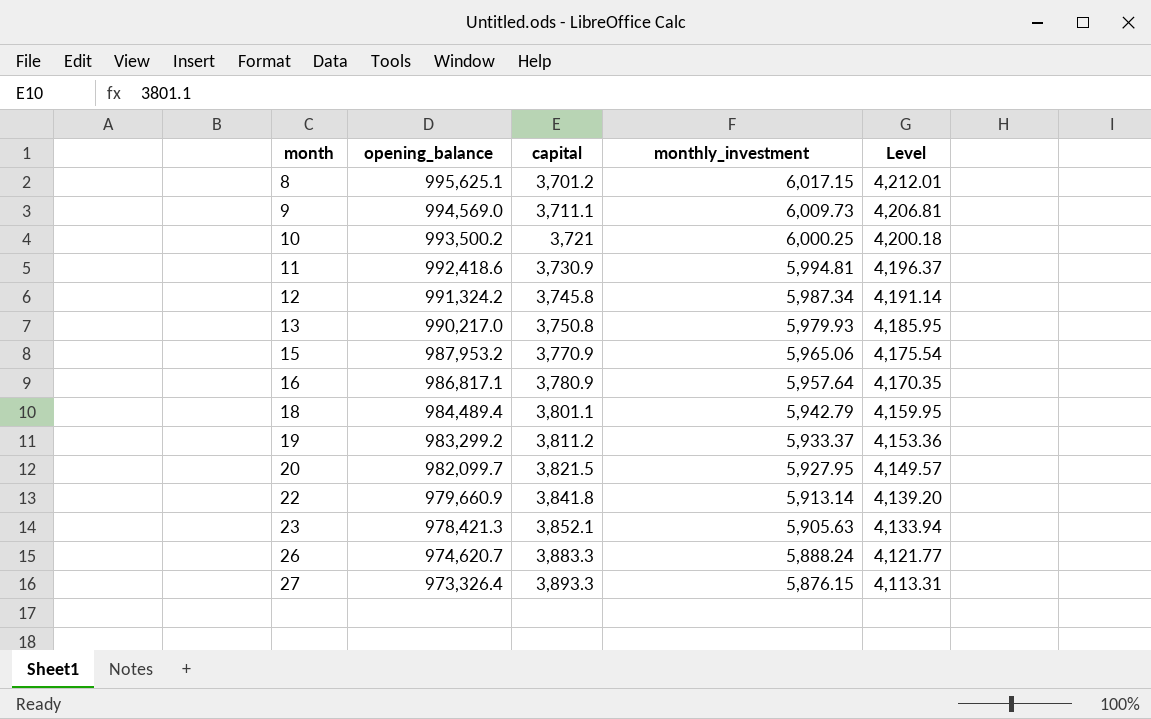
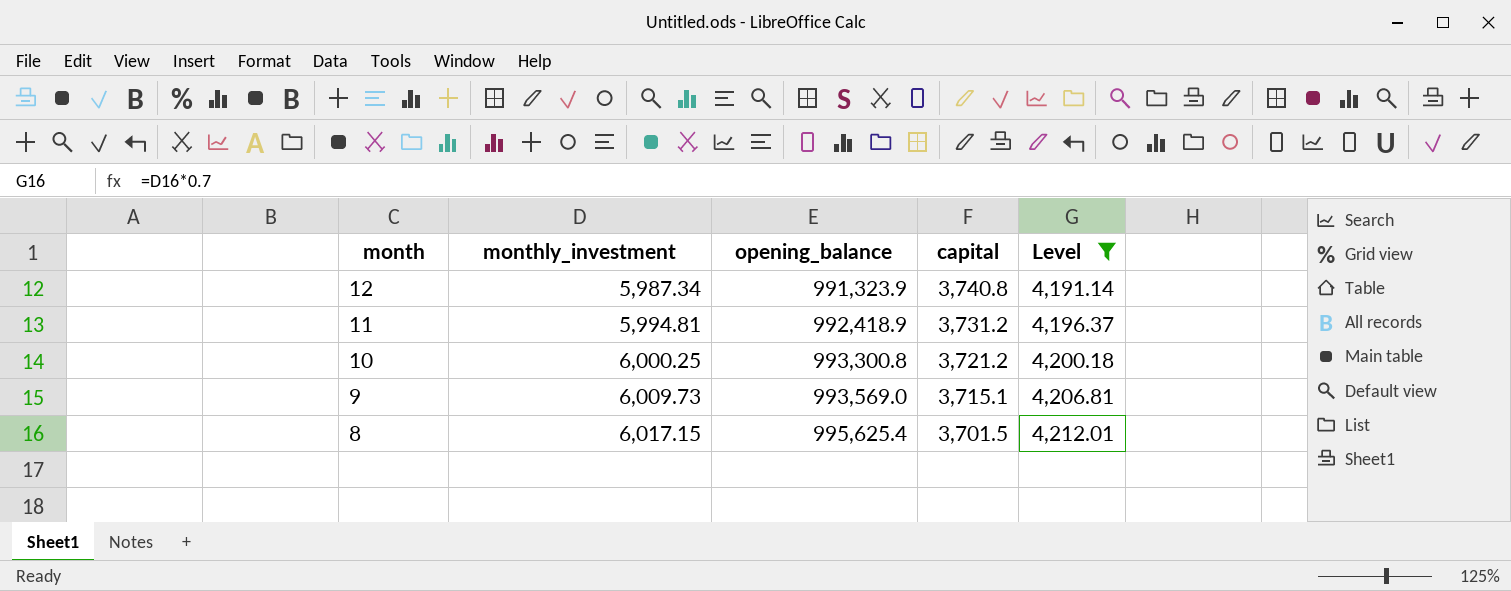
filter: none -> Level >= 4,191.14
row order: month ascending -> month descending
column monthly_investment | position: 4 -> 2
12 | opening_balance: 991,324.2 -> 991,323.9
12 | capital: 3,745.8 -> 3,740.8
11 | opening_balance: 992,418.6 -> 992,418.9
11 | capital: 3,730.9 -> 3,731.2
10 | opening_balance: 993,500.2 -> 993,300.8
10 | capital: 3,721 -> 3,721.2
9 | opening_balance: 994,569.0 -> 993,569.0
9 | capital: 3,711.1 -> 3,715.1
8 | opening_balance: 995,625.1 -> 995,625.4
8 | capital: 3,701.2 -> 3,701.5

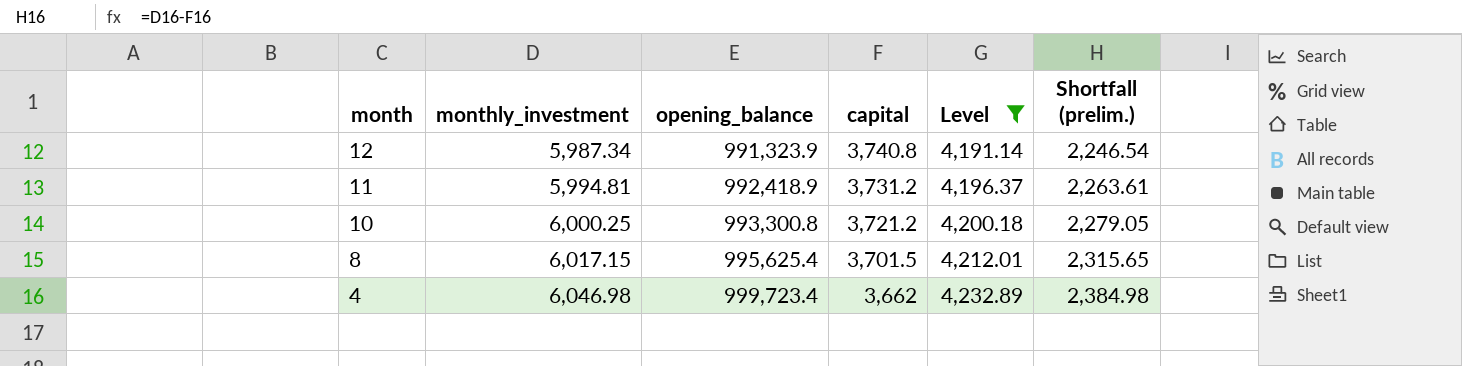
column Shortfall (prelim.) | formula: none -> [monthly_investment] - [capital]
row 9: 6,009.73 | 993,569.0 | 3,715.1 | 4,206.81 -> none
row 4: none -> 6,046.98 | 999,723.4 | 3,662 | 4,232.89 | 2,384.98

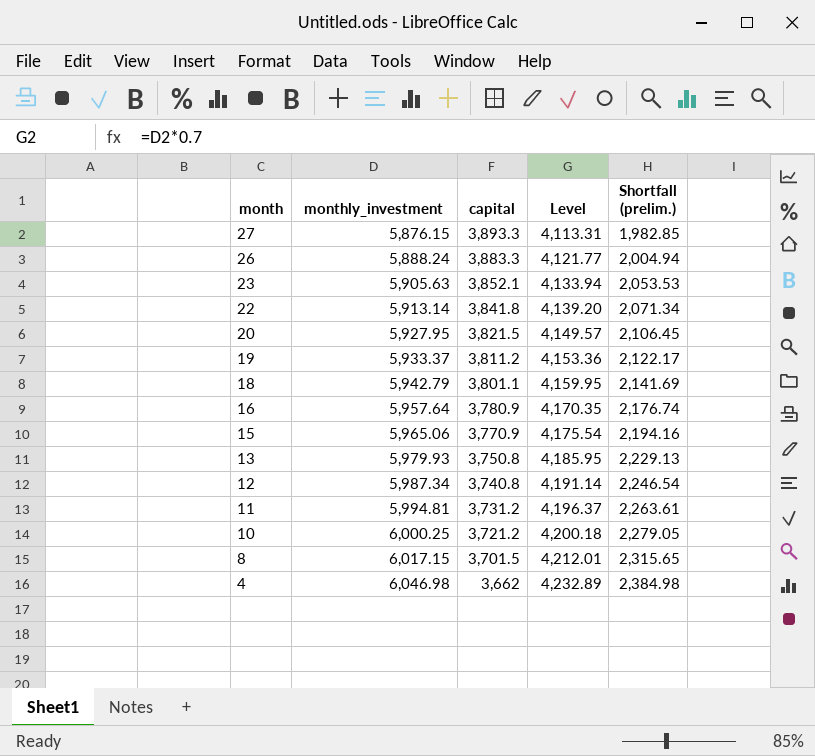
filter: Level >= 4,191.14 -> none
column opening_balance | position: 3 -> none

